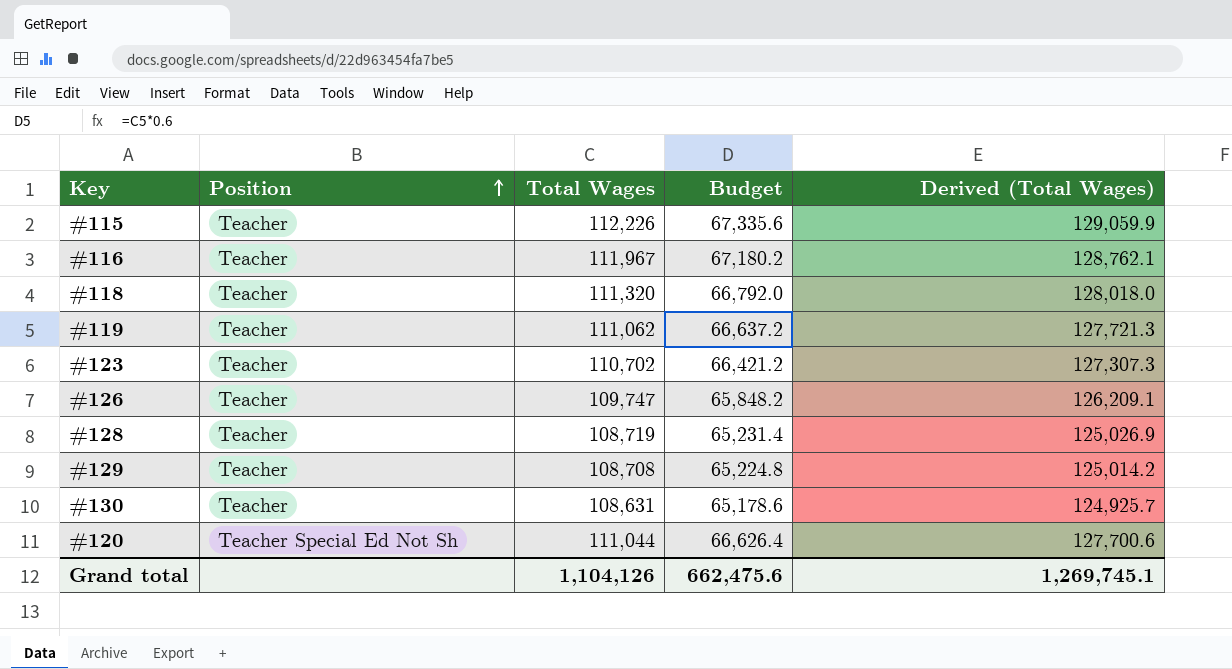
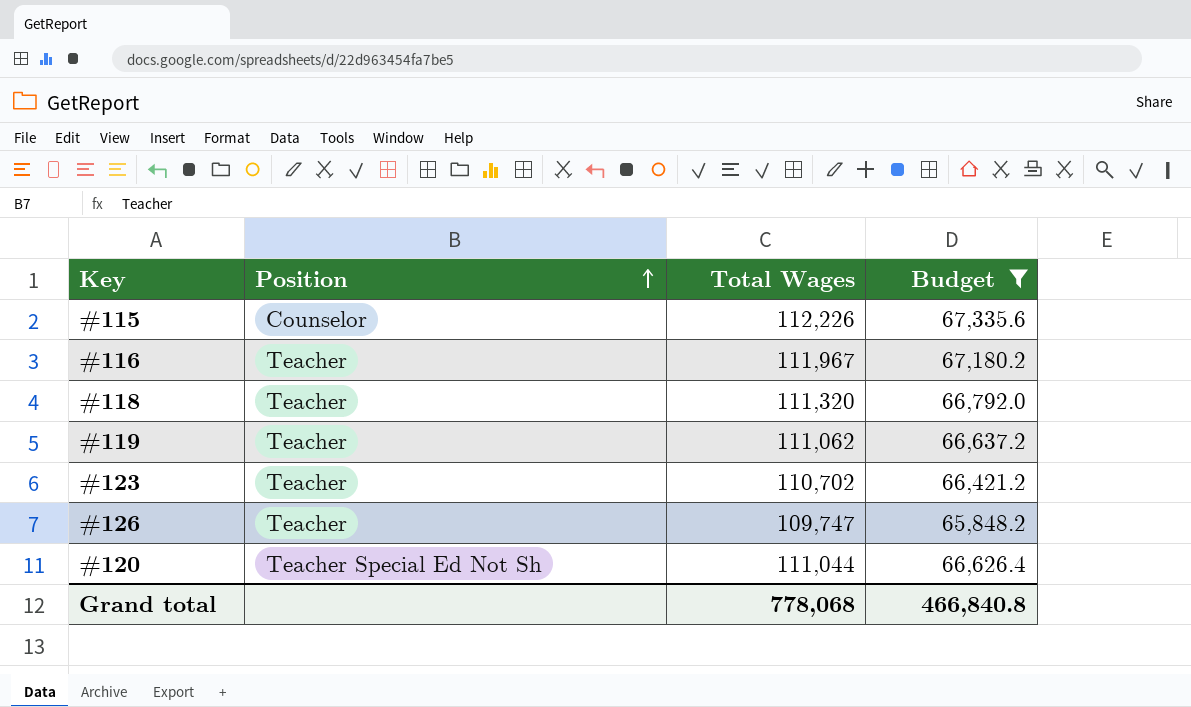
filter: none -> Budget >= 65,848.2
column Derived (Total Wages) | formula: [Total Wages] * 1.15 -> none
#115 | Position: Teacher -> Counselor
Grand total | Total Wages: 1,104,126 -> 778,068
Grand total | Budget: 662,475.6 -> 466,840.8

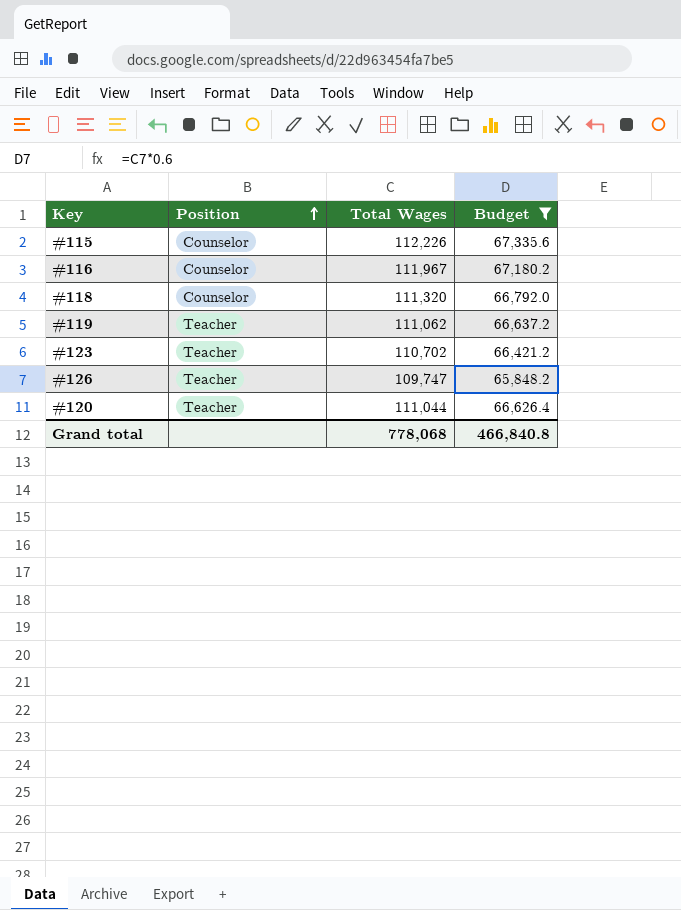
#116 | Position: Teacher -> Counselor
#118 | Position: Teacher -> Counselor
#120 | Position: Teacher Special Ed Not Sh -> Teacher

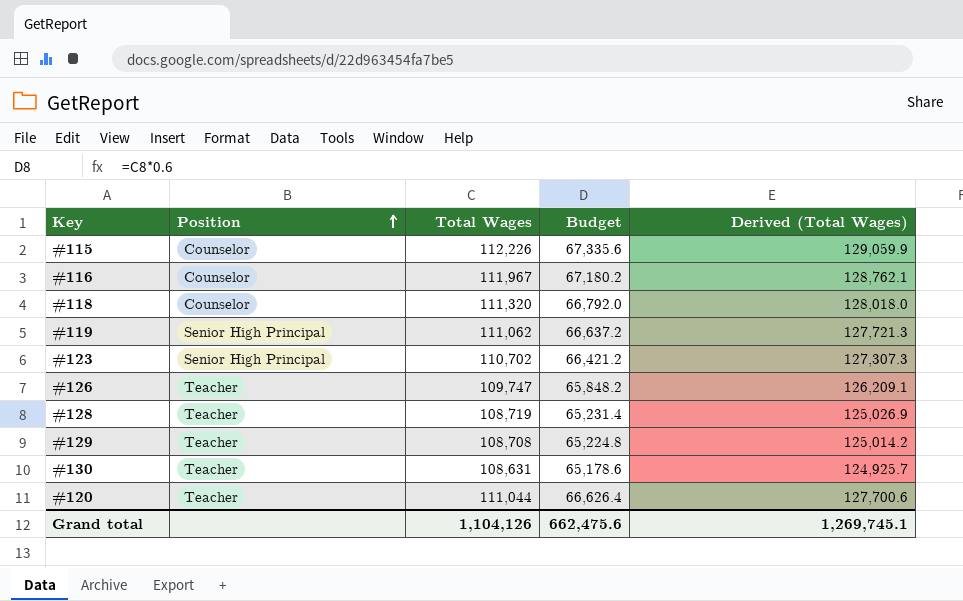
filter: Budget >= 65,848.2 -> none
column Derived (Total Wages) | formula: none -> [Total Wages] * 1.15
#119 | Position: Teacher -> Senior High Principal
#123 | Position: Teacher -> Senior High Principal
Grand total | Total Wages: 778,068 -> 1,104,126
Grand total | Budget: 466,840.8 -> 662,475.6

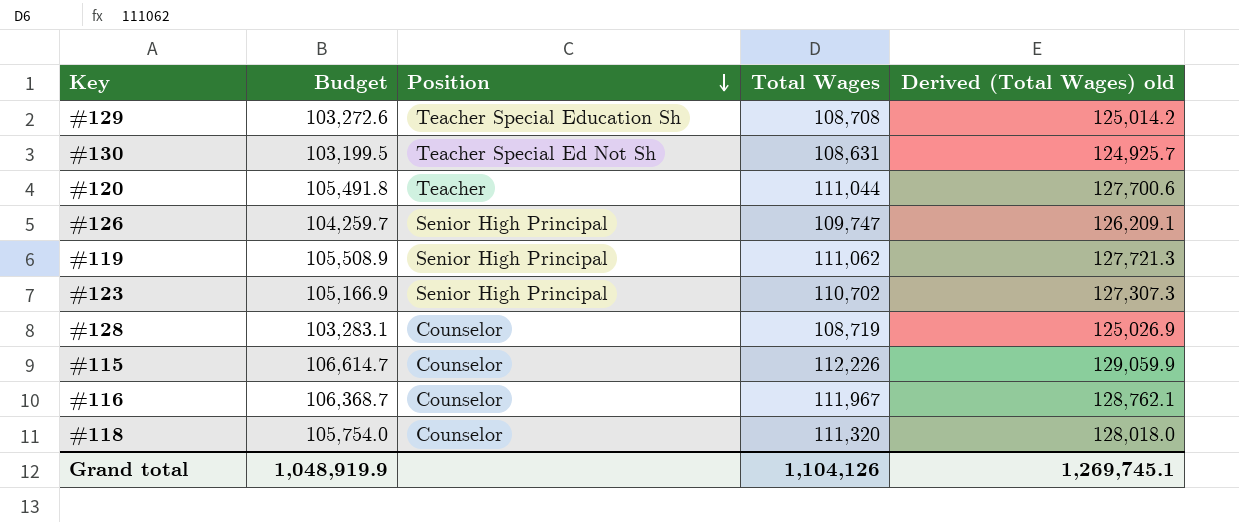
row order: Position ascending -> Position descending
column Budget | formula: [Total Wages] * 0.6 -> [Total Wages] * 0.95
column Budget | position: 4 -> 2
column name: Derived (Total Wages) -> Derived (Total Wages) old
#129 | Position: Teacher -> Teacher Special Education Sh
#130 | Position: Teacher -> Teacher Special Ed Not Sh
#126 | Position: Teacher -> Senior High Principal
#128 | Position: Teacher -> Counselor
Grand total | Budget: 662,475.6 -> 1,048,919.9

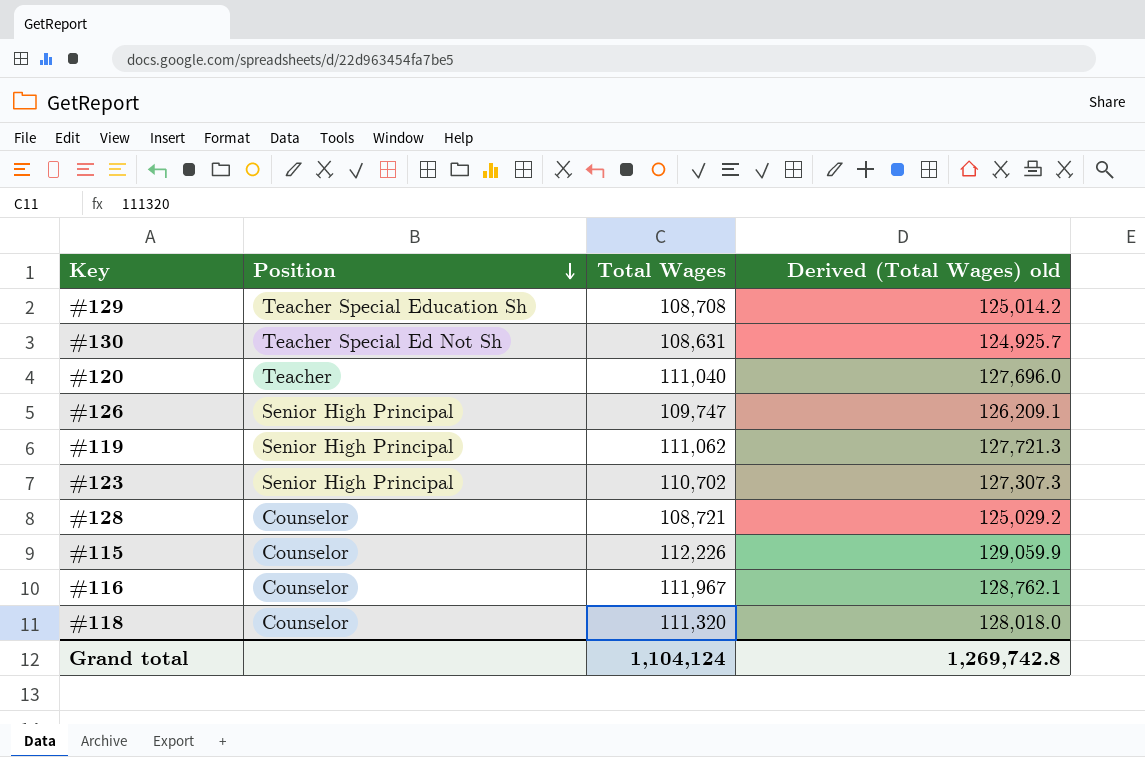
column Budget | formula: [Total Wages] * 0.95 -> none
#120 | Total Wages: 111,044 -> 111,040
#120 | Derived (Total Wages) old: 127,700.6 -> 127,696.0
#128 | Total Wages: 108,719 -> 108,721
#128 | Derived (Total Wages) old: 125,026.9 -> 125,029.2
Grand total | Total Wages: 1,104,126 -> 1,104,124
Grand total | Derived (Total Wages) old: 1,269,745.1 -> 1,269,742.8

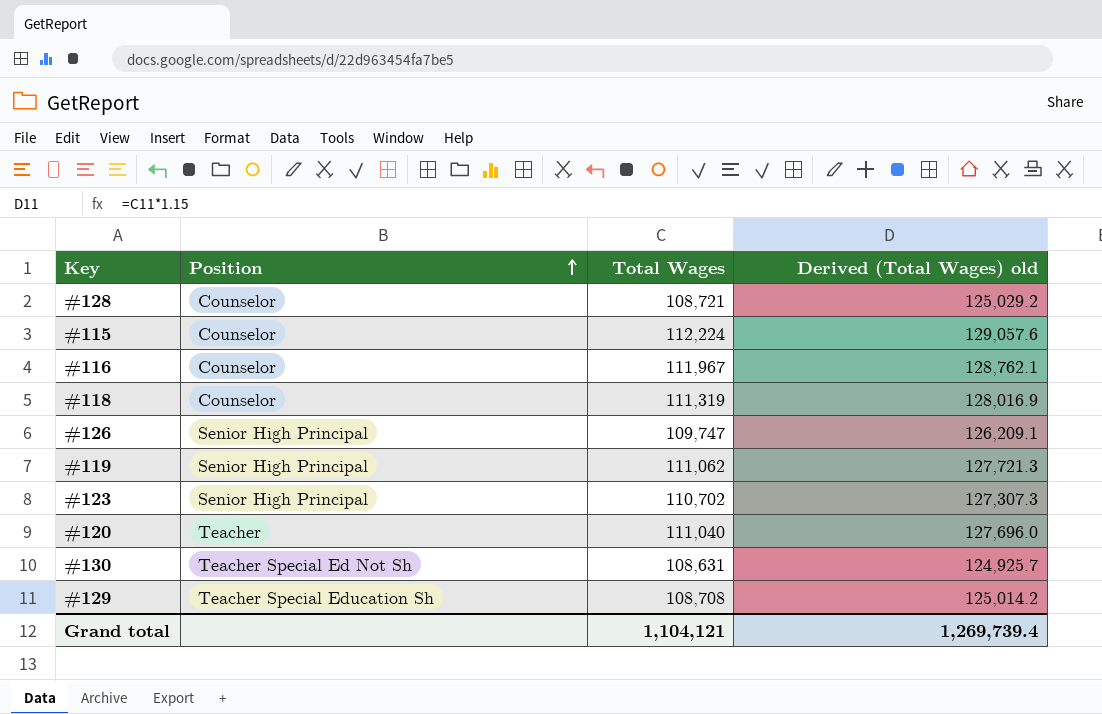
row order: Position descending -> Position ascending
#115 | Total Wages: 112,226 -> 112,224
#115 | Derived (Total Wages) old: 129,059.9 -> 129,057.6
#118 | Total Wages: 111,320 -> 111,319
#118 | Derived (Total Wages) old: 128,018.0 -> 128,016.9
Grand total | Total Wages: 1,104,124 -> 1,104,121
Grand total | Derived (Total Wages) old: 1,269,742.8 -> 1,269,739.4

